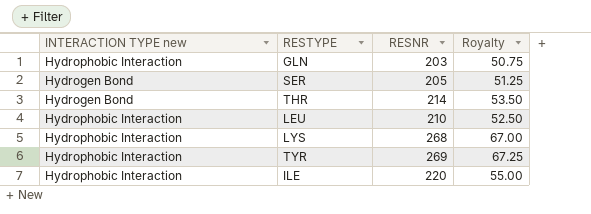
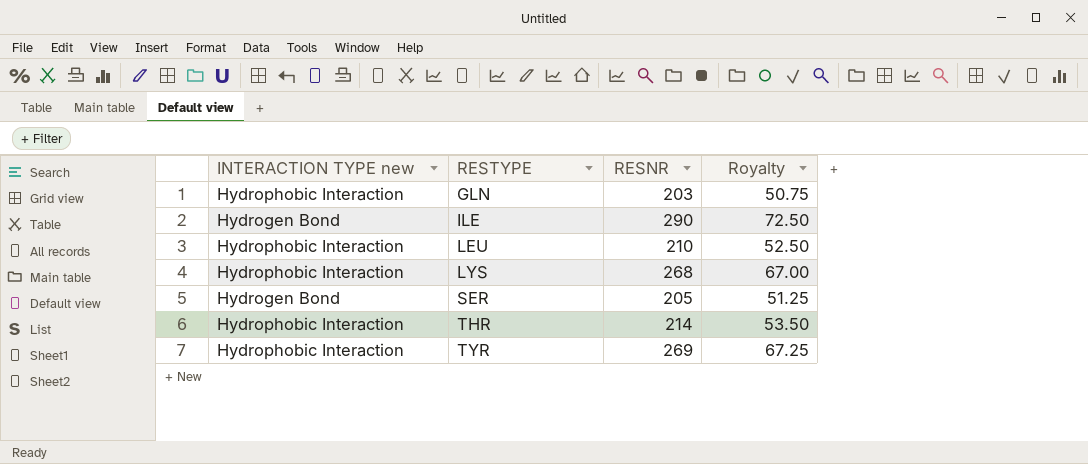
row order: none -> RESTYPE ascending
ILE | INTERACTION TYPE new: Hydrophobic Interaction -> Hydrogen Bond
ILE | RESNR: 220 -> 290
ILE | Royalty: 55.00 -> 72.50
THR | INTERACTION TYPE new: Hydrogen Bond -> Hydrophobic Interaction

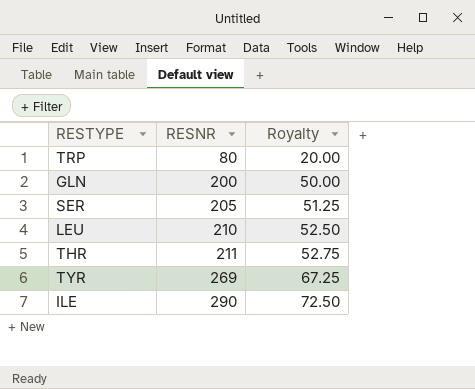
row order: RESTYPE ascending -> RESNR ascending
column INTERACTION TYPE new | position: 1 -> none
row LYS: Hydrophobic Interaction | 268 | 67.00 -> none
row TRP: none -> 80 | 20.00
GLN | RESNR: 203 -> 200
GLN | Royalty: 50.75 -> 50.00
THR | RESNR: 214 -> 211
THR | Royalty: 53.50 -> 52.75

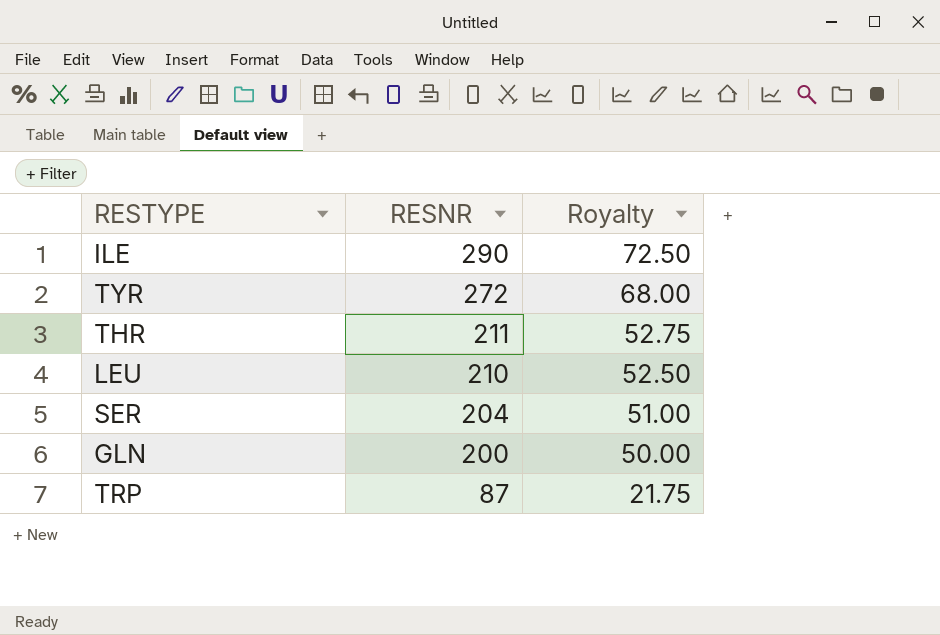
row order: RESNR ascending -> RESNR descending
TYR | RESNR: 269 -> 272
TYR | Royalty: 67.25 -> 68.00
SER | RESNR: 205 -> 204
SER | Royalty: 51.25 -> 51.00
TRP | RESNR: 80 -> 87
TRP | Royalty: 20.00 -> 21.75

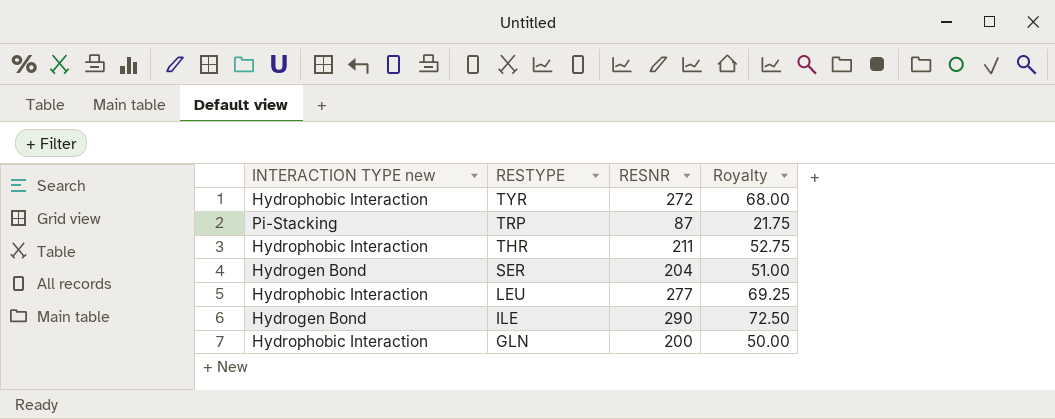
row order: RESNR descending -> RESTYPE descending
column INTERACTION TYPE new | position: none -> 1
LEU | RESNR: 210 -> 277
LEU | Royalty: 52.50 -> 69.25

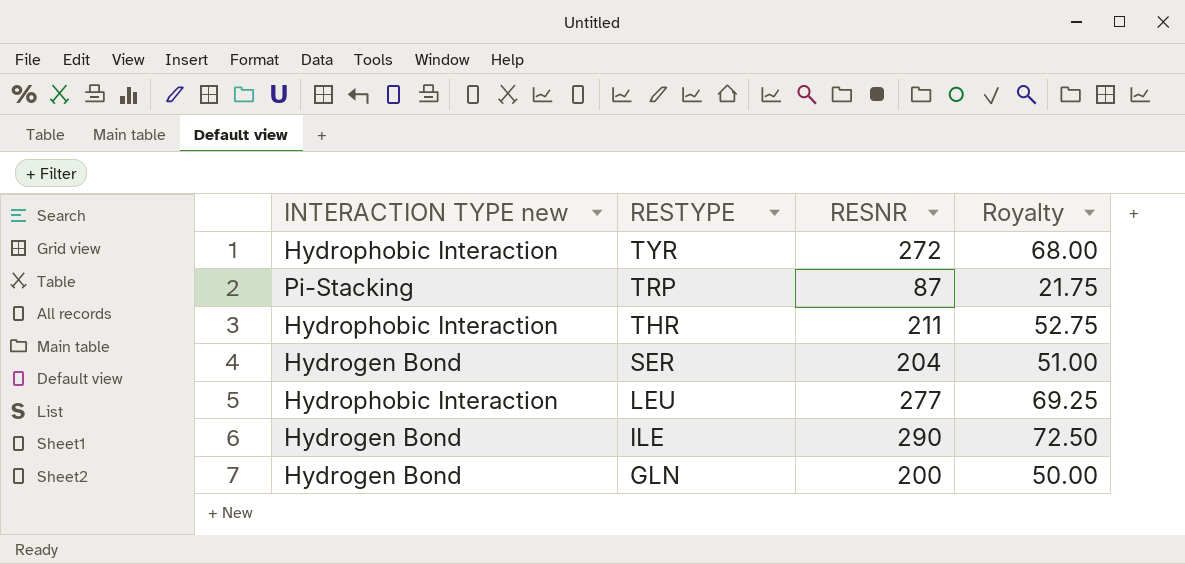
GLN | INTERACTION TYPE new: Hydrophobic Interaction -> Hydrogen Bond

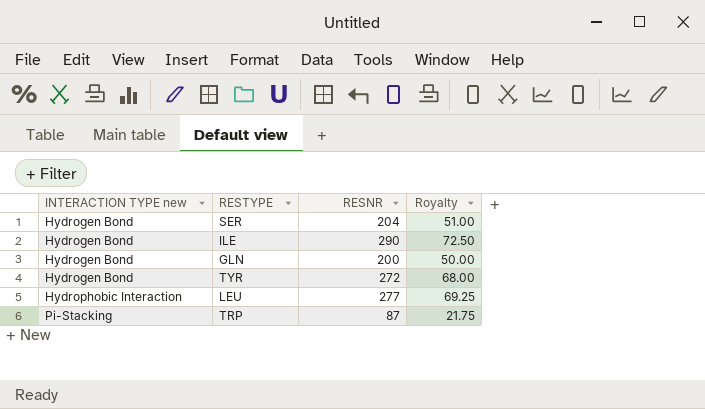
row order: RESTYPE descending -> INTERACTION TYPE new ascending
row THR: Hydrophobic Interaction | 211 | 52.75 -> none
TYR | INTERACTION TYPE new: Hydrophobic Interaction -> Hydrogen Bond

